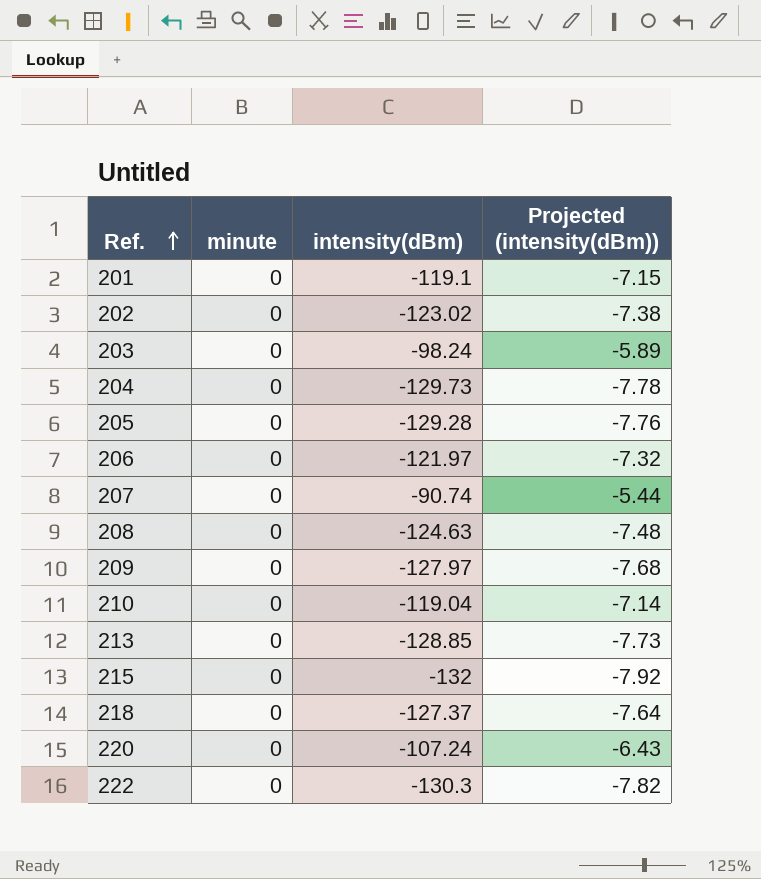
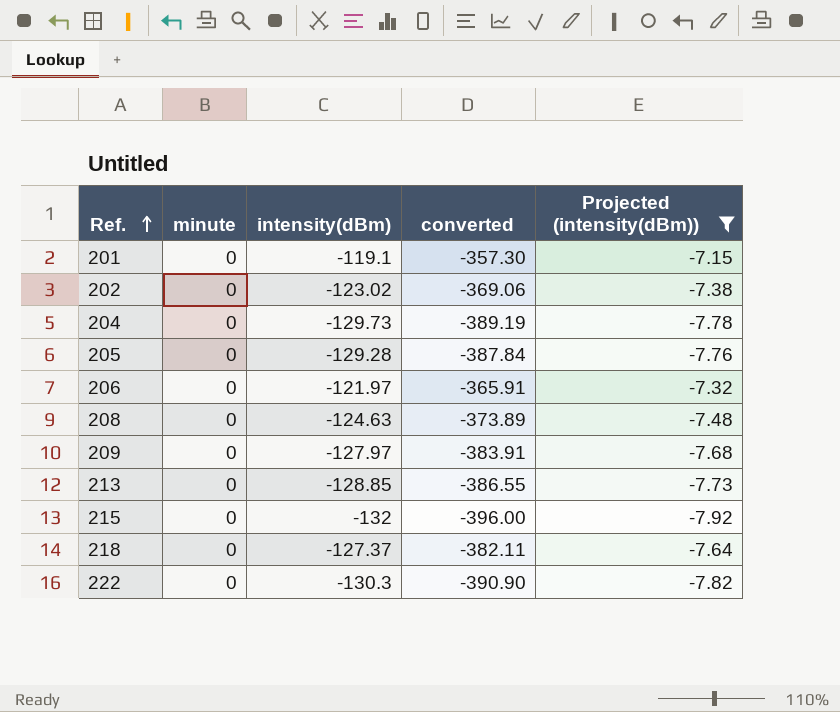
filter: none -> Projected (intensity(dBm)) <= -7.15
column converted | formula: none -> [intensity(dBm)] * 3

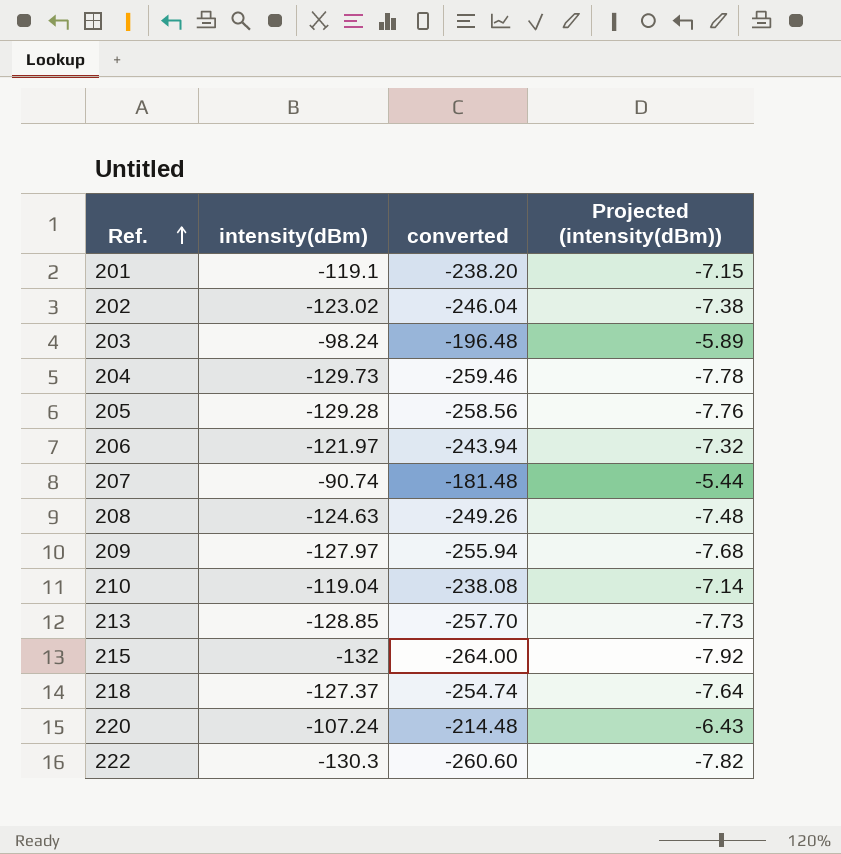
filter: Projected (intensity(dBm)) <= -7.15 -> none
column minute | position: 2 -> none
column converted | formula: [intensity(dBm)] * 3 -> [intensity(dBm)] * 2

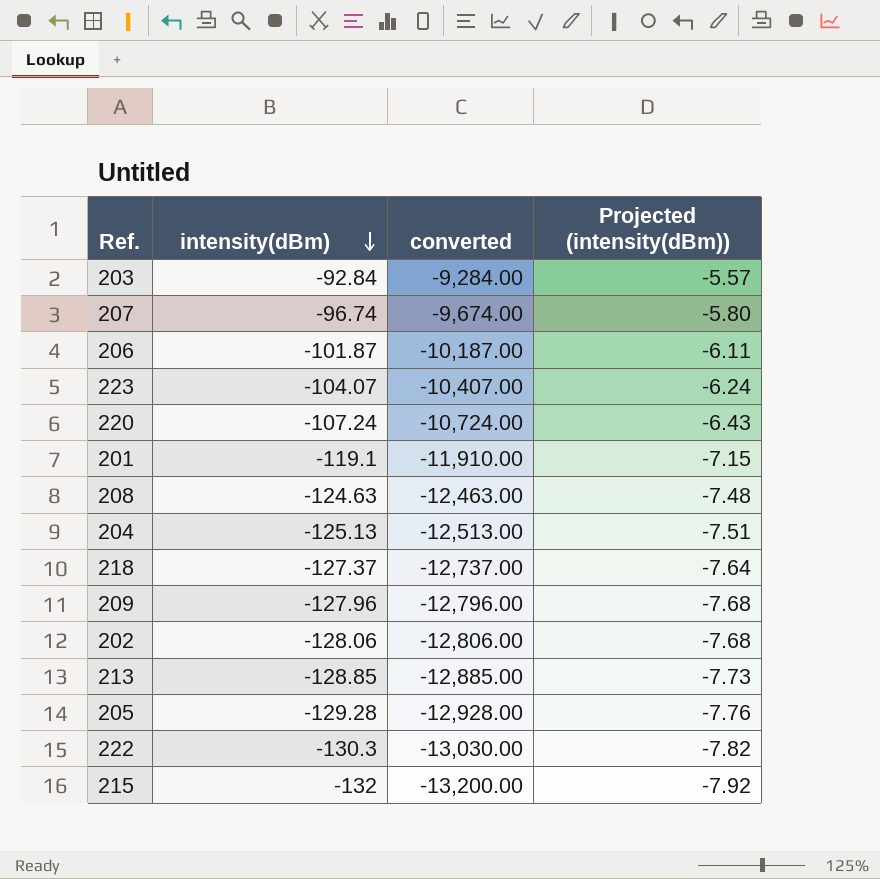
row order: Ref. ascending -> intensity(dBm) descending
column converted | formula: [intensity(dBm)] * 2 -> [intensity(dBm)] * 100
row 210: -119.04 | -238.08 | -7.14 -> none
203 | intensity(dBm): -98.24 -> -92.84
203 | Projected (intensity(dBm)): -5.89 -> -5.57
207 | intensity(dBm): -90.74 -> -96.74
207 | Projected (intensity(dBm)): -5.44 -> -5.80
206 | intensity(dBm): -121.97 -> -101.87
206 | Projected (intensity(dBm)): -7.32 -> -6.11
row 223: none -> -104.07 | -10,407.00 | -6.24
204 | intensity(dBm): -129.73 -> -125.13
204 | Projected (intensity(dBm)): -7.78 -> -7.51
209 | intensity(dBm): -127.97 -> -127.96
202 | intensity(dBm): -123.02 -> -128.06
202 | Projected (intensity(dBm)): -7.38 -> -7.68

